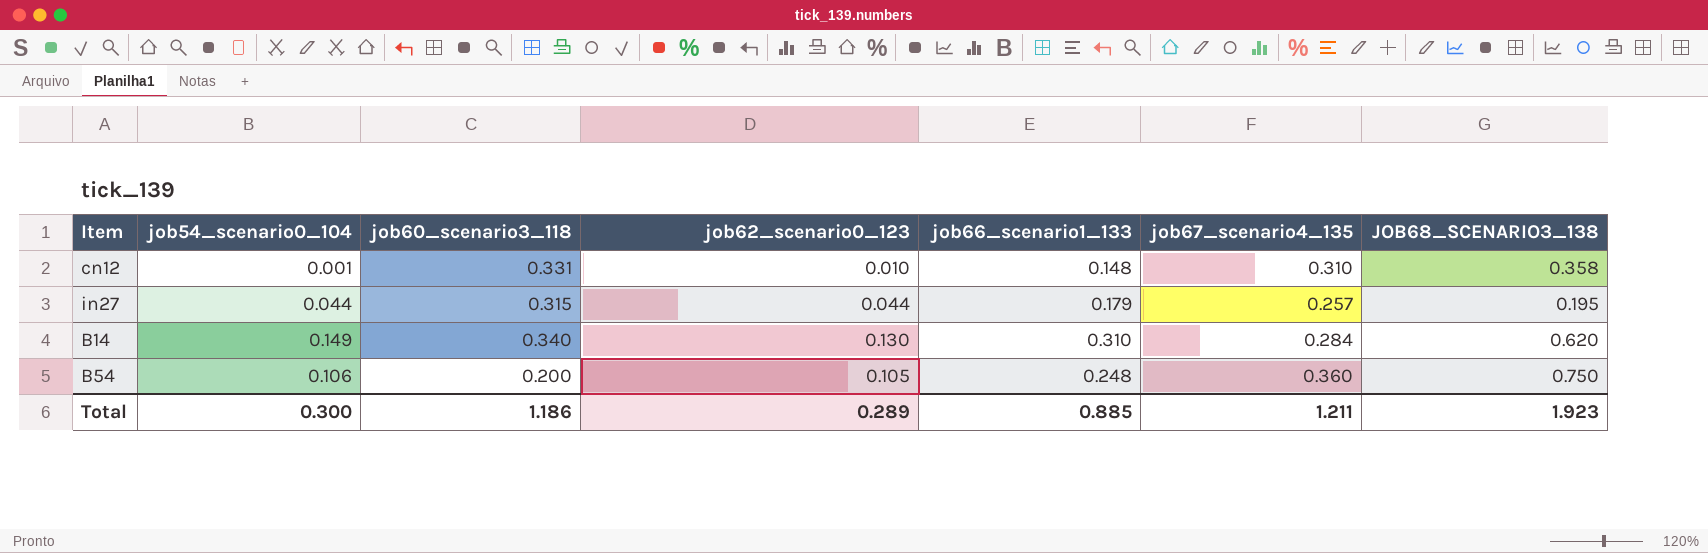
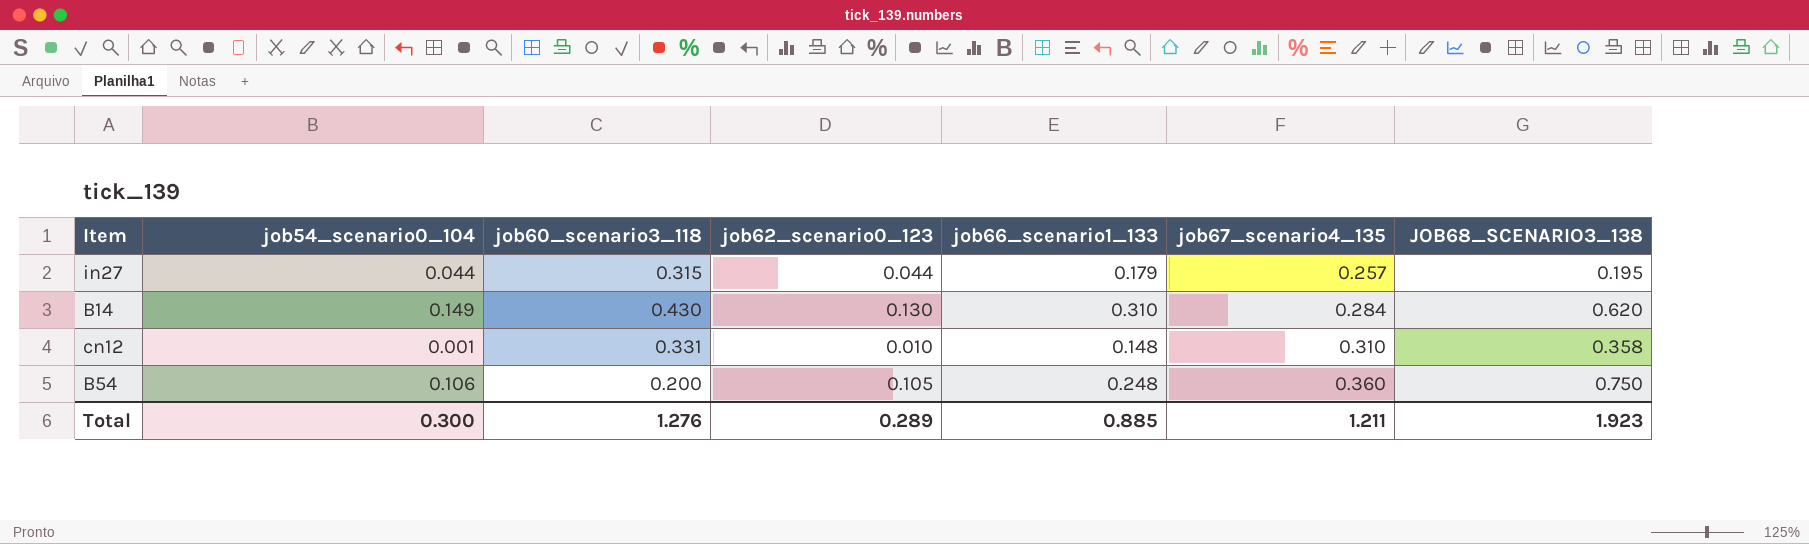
row order: none -> job67_scenario4_135 ascending
B14 | job60_scenario3_118: 0.340 -> 0.430
Total | job60_scenario3_118: 1.186 -> 1.276

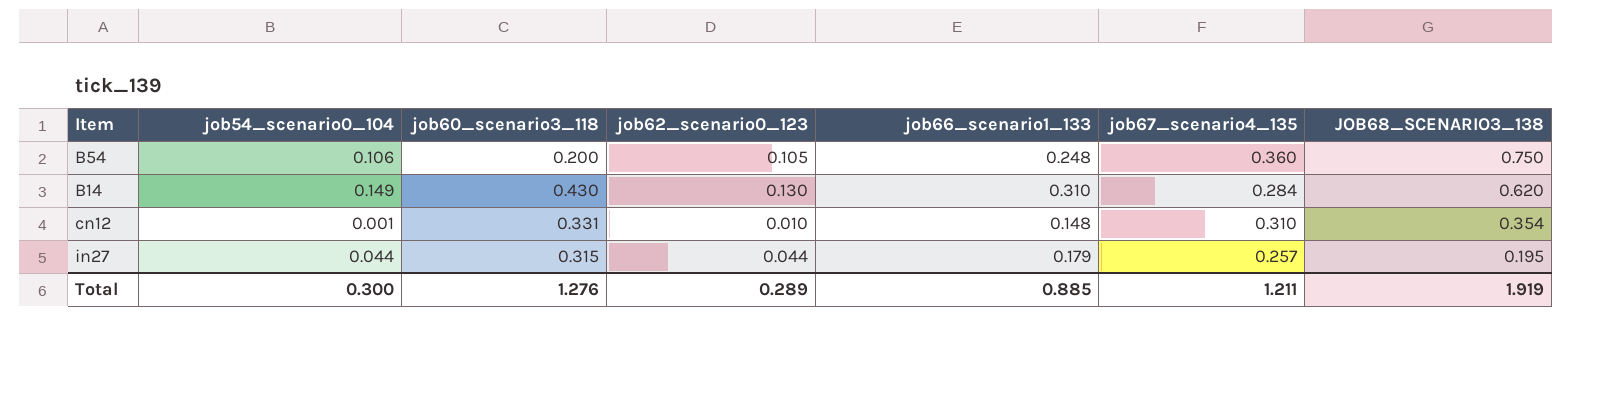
row order: job67_scenario4_135 ascending -> JOB68_SCENARIO3_138 descending
cn12 | JOB68_SCENARIO3_138: 0.358 -> 0.354
Total | JOB68_SCENARIO3_138: 1.923 -> 1.919

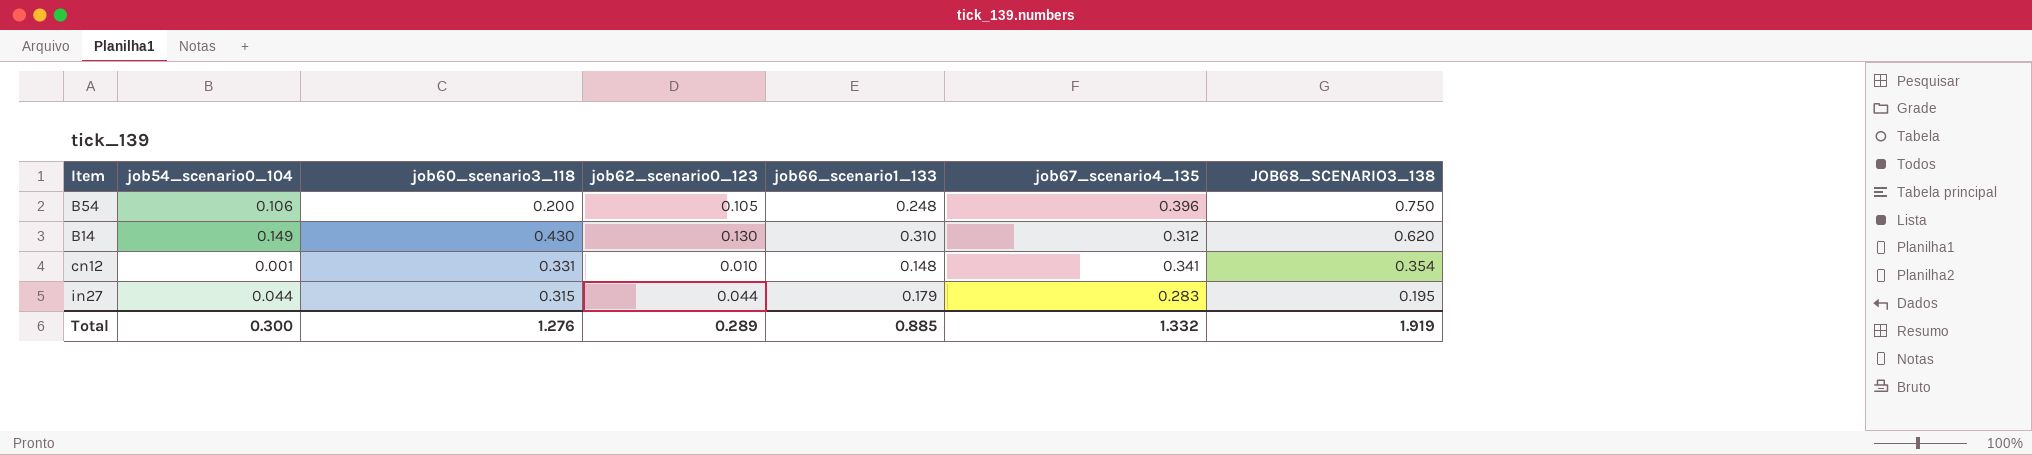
B54 | job67_scenario4_135: 0.360 -> 0.396
B14 | job67_scenario4_135: 0.284 -> 0.312
cn12 | job67_scenario4_135: 0.310 -> 0.341
in27 | job67_scenario4_135: 0.257 -> 0.283
Total | job67_scenario4_135: 1.211 -> 1.332

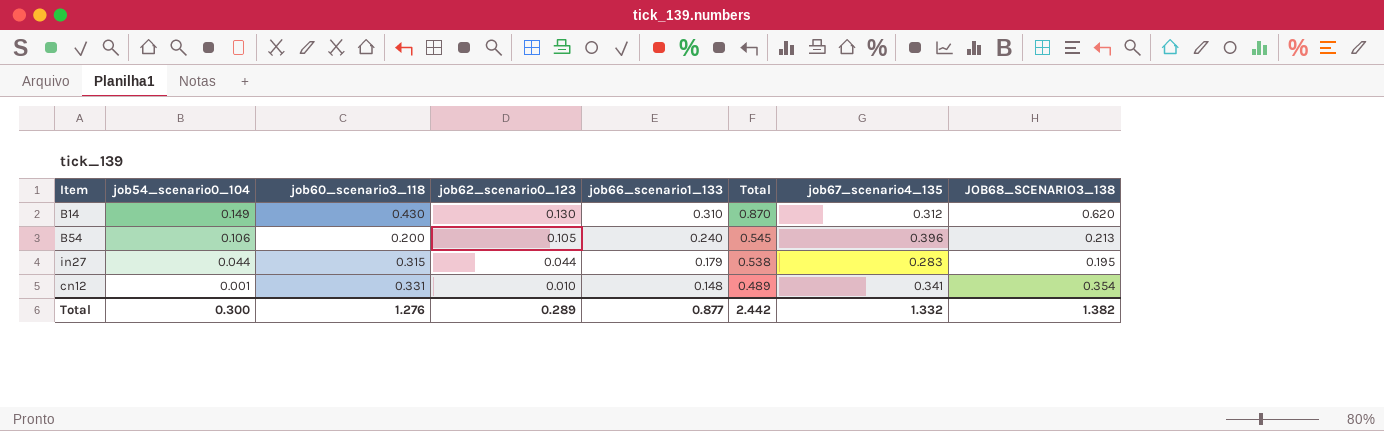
row order: JOB68_SCENARIO3_138 descending -> job54_scenario0_104 descending
column Total | formula: none -> [job60_scenario3_118] + [job62_scenario0_123] + [job66_scenario1_133]
B54 | job66_scenario1_133: 0.248 -> 0.240
B54 | JOB68_SCENARIO3_138: 0.750 -> 0.213
Total | job66_scenario1_133: 0.885 -> 0.877
Total | JOB68_SCENARIO3_138: 1.919 -> 1.382

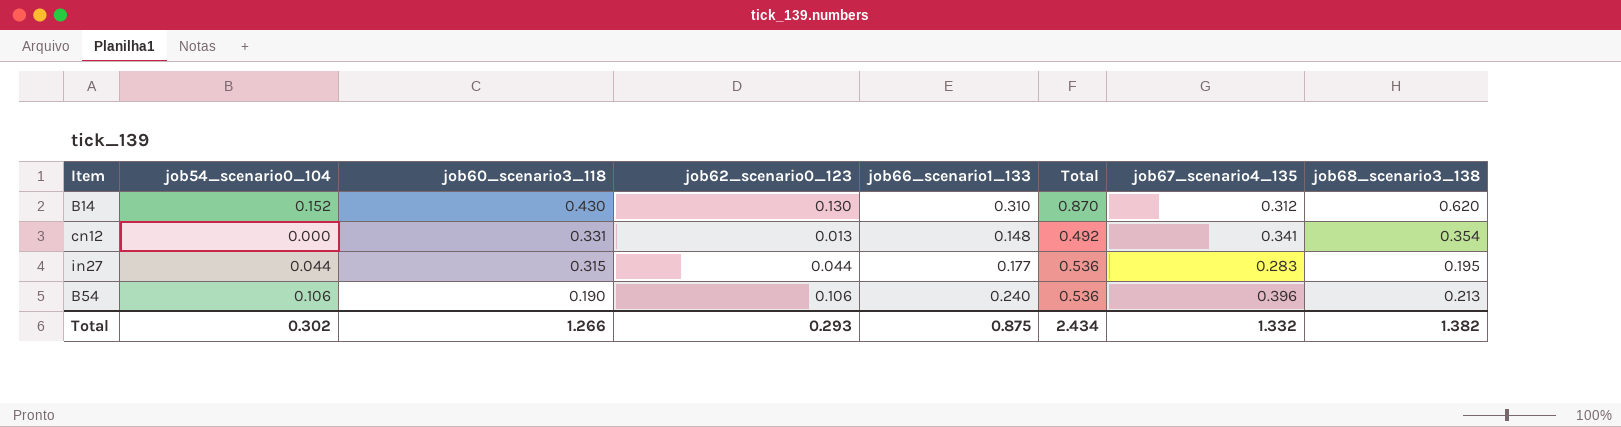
row order: job54_scenario0_104 descending -> job60_scenario3_118 descending
column name: JOB68_SCENARIO3_138 -> job68_scenario3_138
B14 | job54_scenario0_104: 0.149 -> 0.152
cn12 | job54_scenario0_104: 0.001 -> 0.000
cn12 | job62_scenario0_123: 0.010 -> 0.013
cn12 | Total: 0.489 -> 0.492
in27 | job66_scenario1_133: 0.179 -> 0.177
in27 | Total: 0.538 -> 0.536
B54 | job60_scenario3_118: 0.200 -> 0.190
B54 | job62_scenario0_123: 0.105 -> 0.106
B54 | Total: 0.545 -> 0.536
Total | job54_scenario0_104: 0.300 -> 0.302
Total | job60_scenario3_118: 1.276 -> 1.266
Total | job62_scenario0_123: 0.289 -> 0.293
Total | job66_scenario1_133: 0.877 -> 0.875
Total | Total: 2.442 -> 2.434

